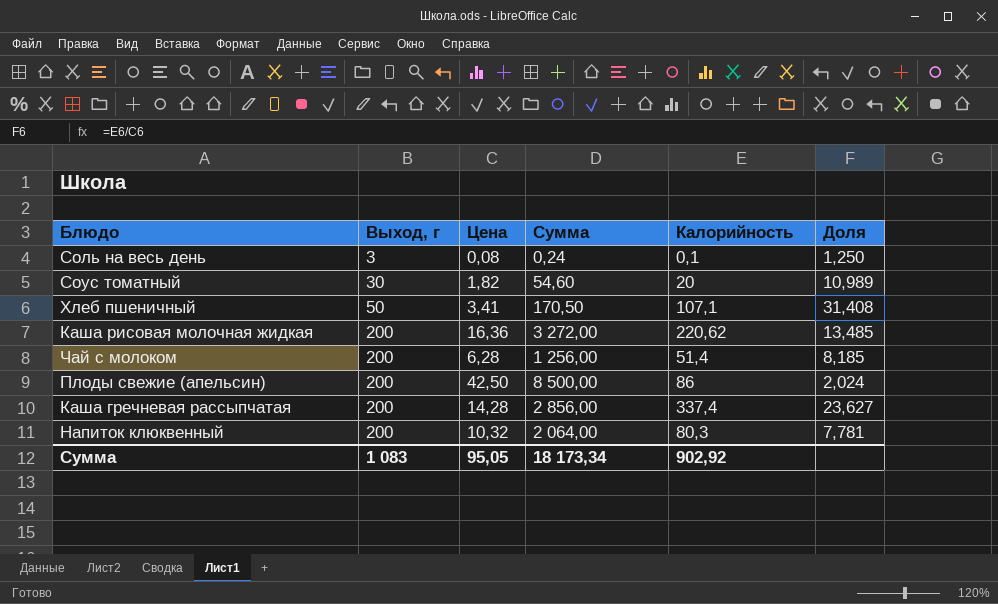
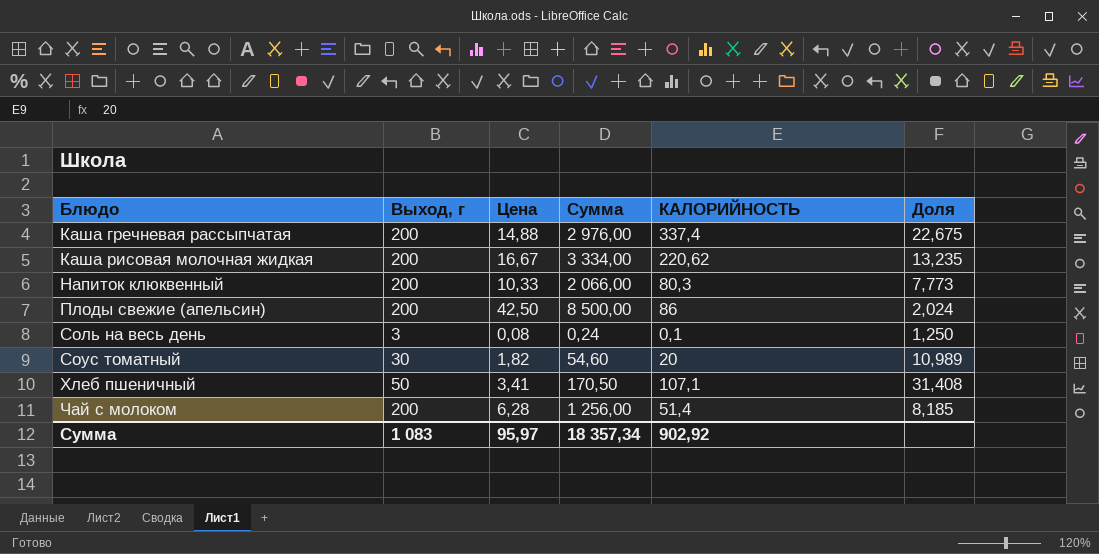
row order: Выход, г ascending -> Блюдо ascending
column name: Калорийность -> КАЛОРИЙНОСТЬ
Каша гречневая рассыпчатая | Цена: 14,28 -> 14,88
Каша гречневая рассыпчатая | Сумма: 2 856,00 -> 2 976,00
Каша гречневая рассыпчатая | Доля: 23,627 -> 22,675
Каша рисовая молочная жидкая | Цена: 16,36 -> 16,67
Каша рисовая молочная жидкая | Сумма: 3 272,00 -> 3 334,00
Каша рисовая молочная жидкая | Доля: 13,485 -> 13,235
Напиток клюквенный | Цена: 10,32 -> 10,33
Напиток клюквенный | Сумма: 2 064,00 -> 2 066,00
Напиток клюквенный | Доля: 7,781 -> 7,773
Сумма | Цена: 95,05 -> 95,97
Сумма | Сумма: 18 173,34 -> 18 357,34

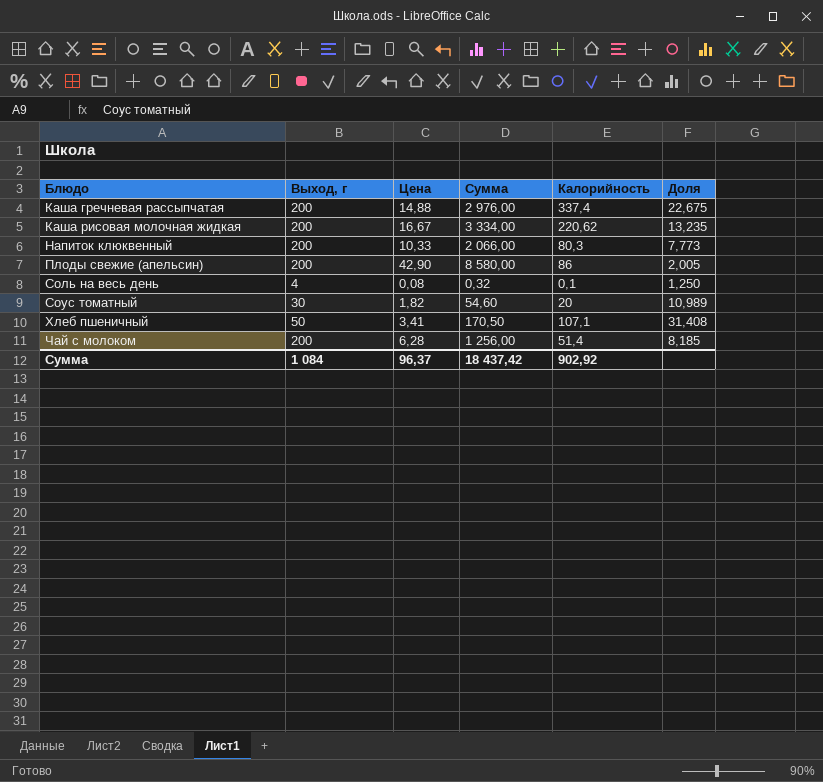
column name: КАЛОРИЙНОСТЬ -> Калорийность
Плоды свежие (апельсин) | Цена: 42,50 -> 42,90
Плоды свежие (апельсин) | Сумма: 8 500,00 -> 8 580,00
Плоды свежие (апельсин) | Доля: 2,024 -> 2,005
Соль на весь день | Выход, г: 3 -> 4
Соль на весь день | Сумма: 0,24 -> 0,32
Сумма | Выход, г: 1 083 -> 1 084
Сумма | Цена: 95,97 -> 96,37
Сумма | Сумма: 18 357,34 -> 18 437,42

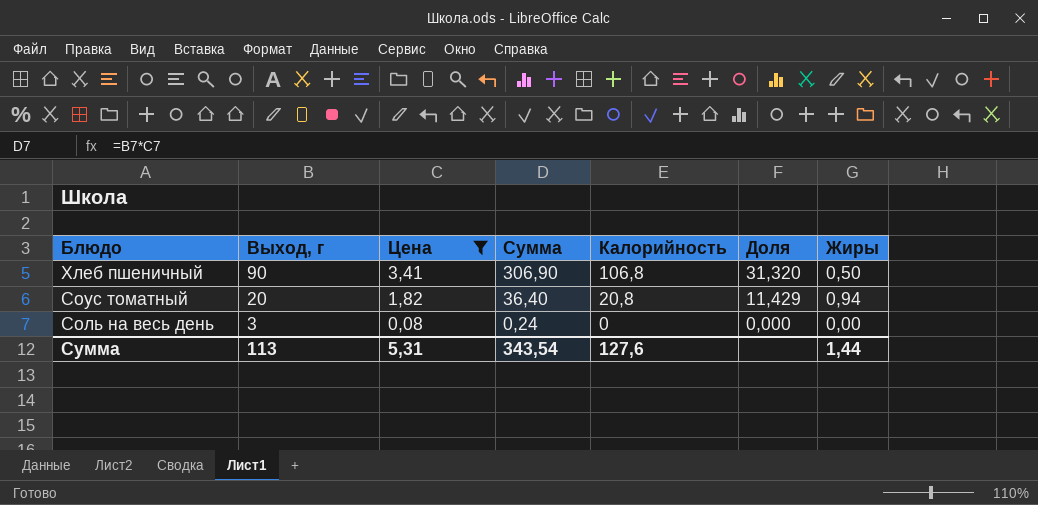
filter: none -> Цена <= 3,41
row order: Блюдо ascending -> Блюдо descending
column Жиры | position: none -> 7
Хлеб пшеничный | Выход, г: 50 -> 90
Хлеб пшеничный | Сумма: 170,50 -> 306,90
Хлеб пшеничный | Калорийность: 107,1 -> 106,8
Хлеб пшеничный | Доля: 31,408 -> 31,320
Соус томатный | Выход, г: 30 -> 20
Соус томатный | Сумма: 54,60 -> 36,40
Соус томатный | Калорийность: 20 -> 20,8
Соус томатный | Доля: 10,989 -> 11,429
Соль на весь день | Выход, г: 4 -> 3
Соль на весь день | Сумма: 0,32 -> 0,24
Соль на весь день | Калорийность: 0,1 -> 0
Соль на весь день | Доля: 1,250 -> 0,000
Сумма | Выход, г: 1 084 -> 113
Сумма | Цена: 96,37 -> 5,31
Сумма | Сумма: 18 437,42 -> 343,54
Сумма | Калорийность: 902,92 -> 127,6

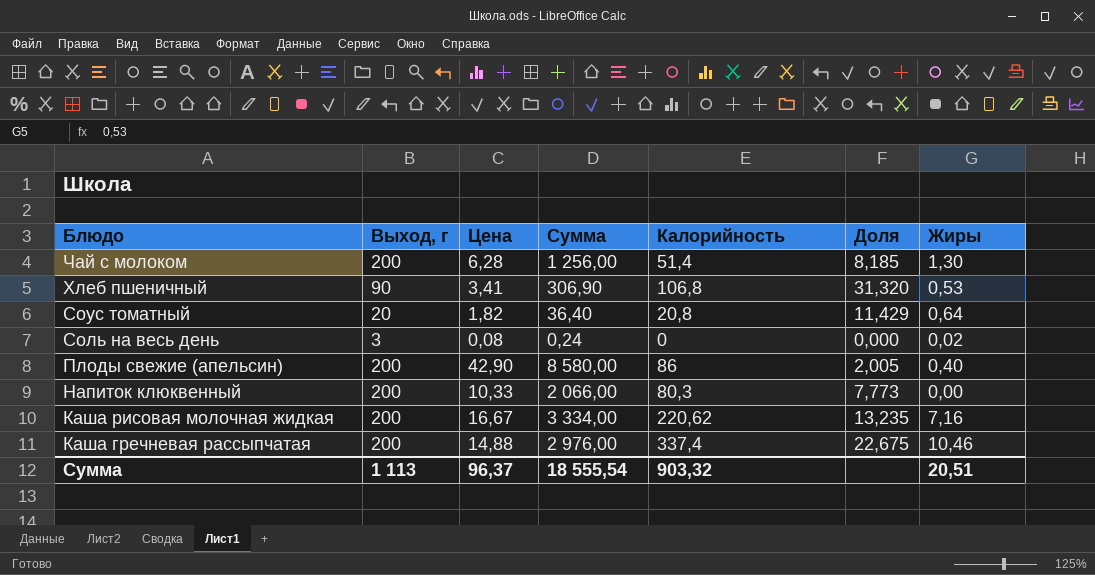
filter: Цена <= 3,41 -> none
Хлеб пшеничный | Жиры: 0,50 -> 0,53
Соус томатный | Жиры: 0,94 -> 0,64
Соль на весь день | Жиры: 0,00 -> 0,02
Сумма | Выход, г: 113 -> 1 113
Сумма | Цена: 5,31 -> 96,37
Сумма | Сумма: 343,54 -> 18 555,54
Сумма | Калорийность: 127,6 -> 903,32
Сумма | Жиры: 1,44 -> 20,51

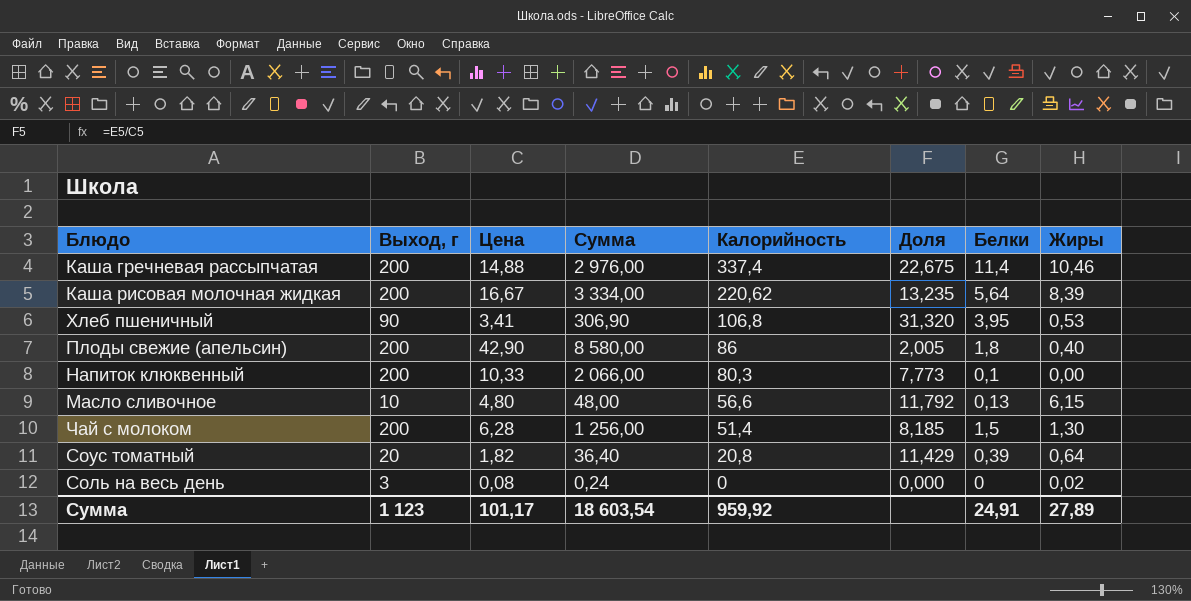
row order: Блюдо descending -> Калорийность descending
column Белки | position: none -> 7
Каша рисовая молочная жидкая | Жиры: 7,16 -> 8,39
row Масло сливочное: none -> 10 | 4,80 | 48,00 | 56,6 | 11,792 | 0,13 | 6,15
Сумма | Выход, г: 1 113 -> 1 123
Сумма | Цена: 96,37 -> 101,17
Сумма | Сумма: 18 555,54 -> 18 603,54
Сумма | Калорийность: 903,32 -> 959,92
Сумма | Жиры: 20,51 -> 27,89

